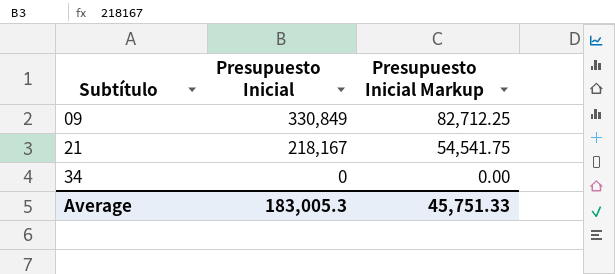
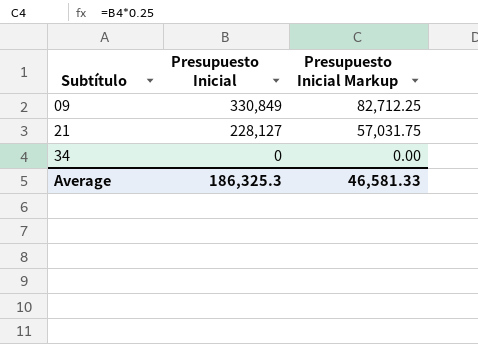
21 | Presupuesto Inicial: 218,167 -> 228,127
21 | Presupuesto Inicial Markup: 54,541.75 -> 57,031.75
Average | Presupuesto Inicial: 183,005.3 -> 186,325.3
Average | Presupuesto Inicial Markup: 45,751.33 -> 46,581.33

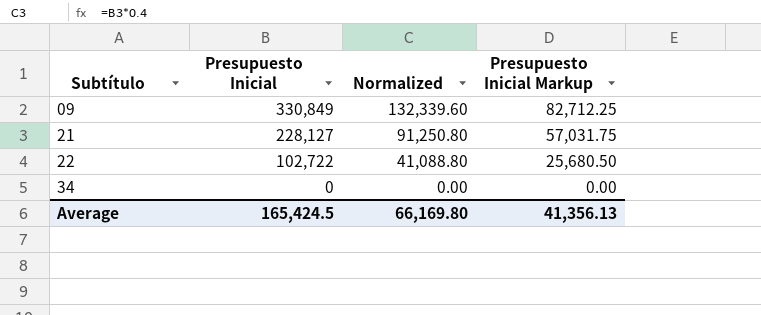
column Normalized | formula: none -> [Presupuesto Inicial] * 0.4
row 22: none -> 102,722 | 41,088.80 | 25,680.50
Average | Presupuesto Inicial: 186,325.3 -> 165,424.5
Average | Presupuesto Inicial Markup: 46,581.33 -> 41,356.13

